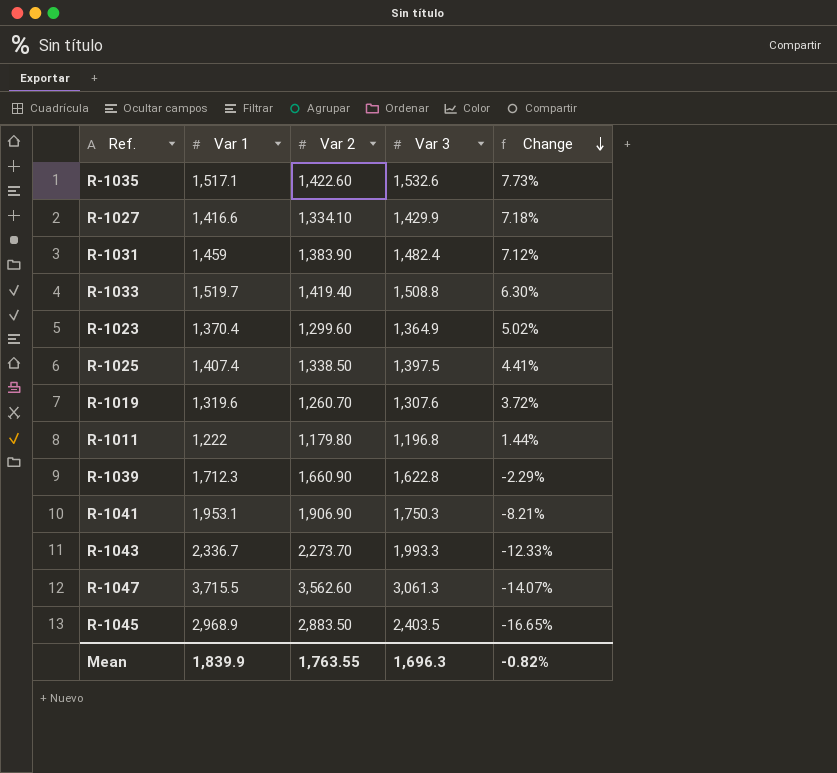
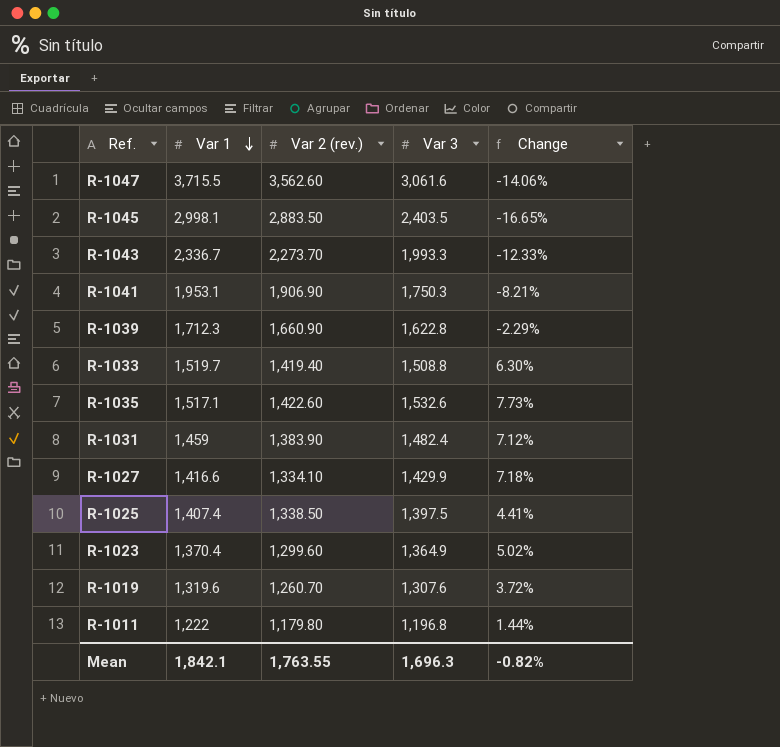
row order: Change descending -> Var 1 descending
column name: Var 2 -> Var 2 (rev.)
R-1047 | Var 3: 3,061.3 -> 3,061.6
R-1047 | Change: -14.07% -> -14.06%
R-1045 | Var 1: 2,968.9 -> 2,998.1
Mean | Var 1: 1,839.9 -> 1,842.1

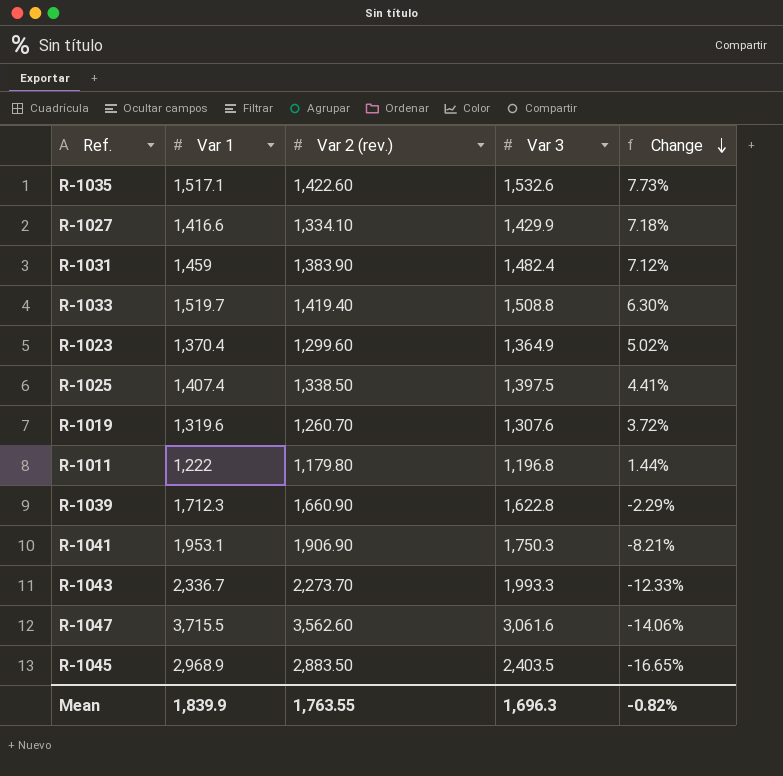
row order: Var 1 descending -> Change descending
R-1045 | Var 1: 2,998.1 -> 2,968.9
Mean | Var 1: 1,842.1 -> 1,839.9

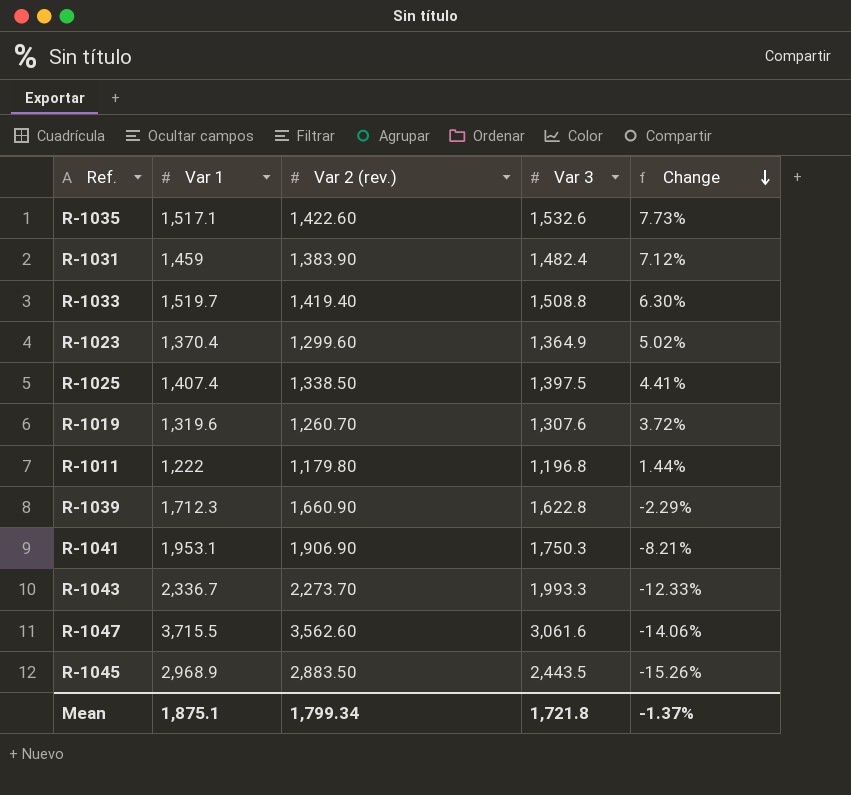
row R-1027: 1,416.6 | 1,334.10 | 1,429.9 | 7.18% -> none
R-1045 | Var 3: 2,403.5 -> 2,443.5
R-1045 | Change: -16.65% -> -15.26%
Mean | Var 1: 1,839.9 -> 1,875.1
Mean | Var 2 (rev.): 1,763.55 -> 1,799.34
Mean | Var 3: 1,696.3 -> 1,721.8
Mean | Change: -0.82% -> -1.37%

